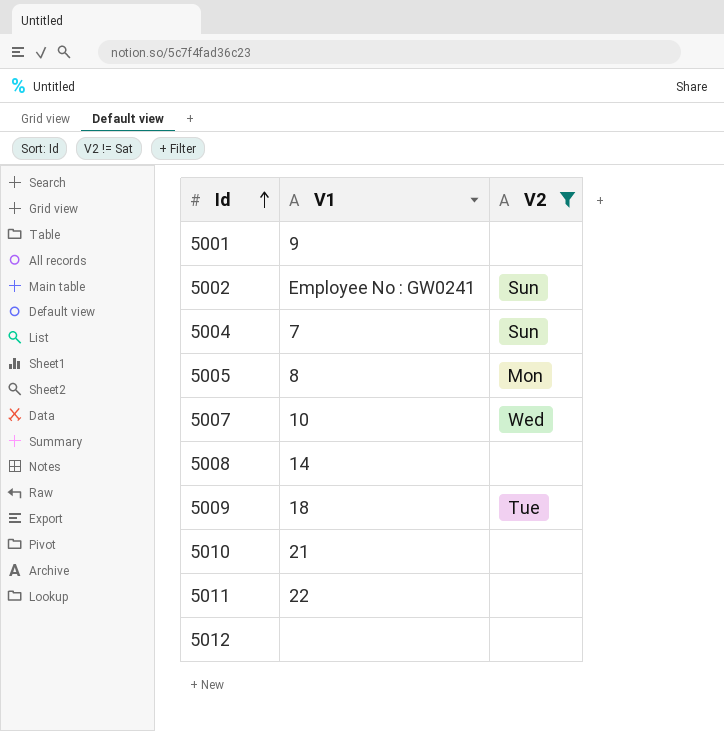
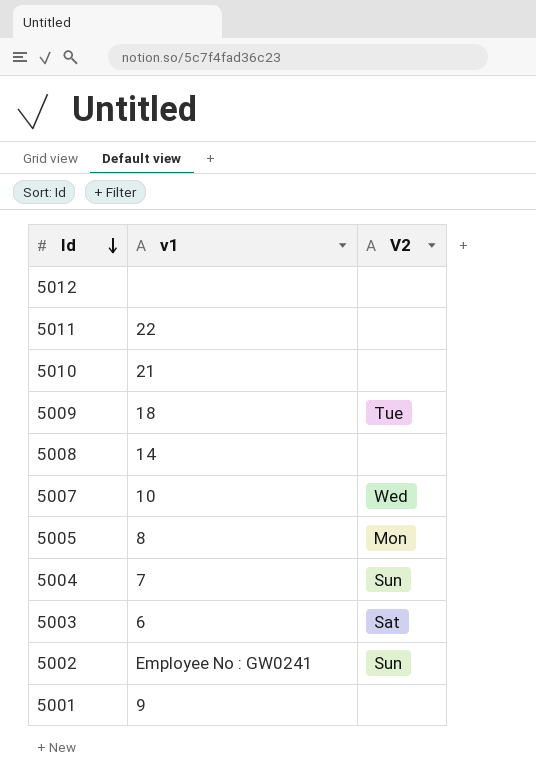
filter: V2 != Sat -> none
row order: Id ascending -> Id descending
column name: V1 -> v1

